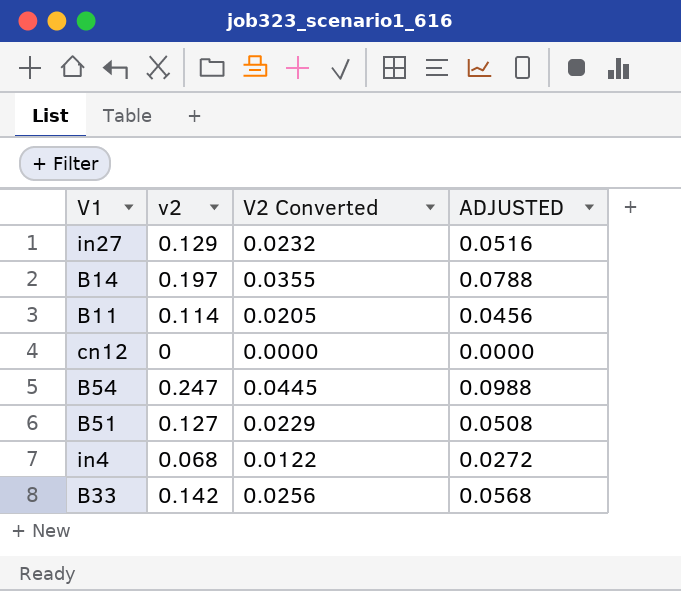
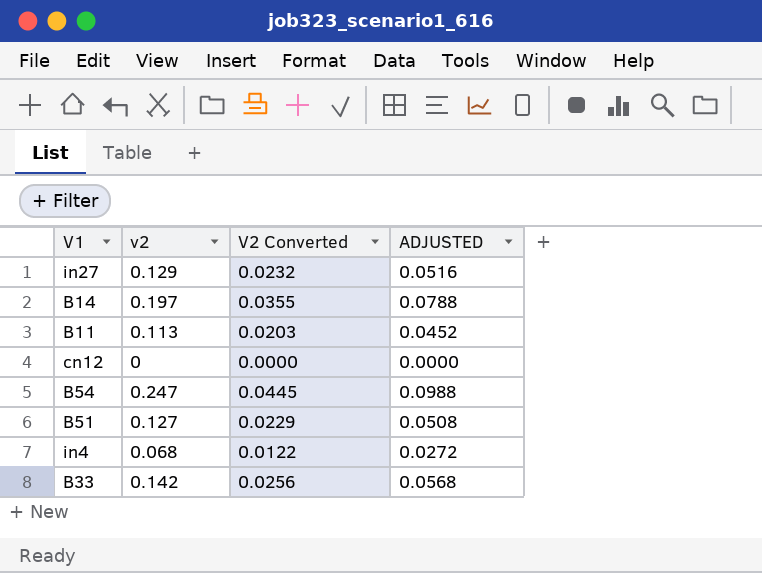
B11 | v2: 0.114 -> 0.113
B11 | V2 Converted: 0.0205 -> 0.0203
B11 | ADJUSTED: 0.0456 -> 0.0452

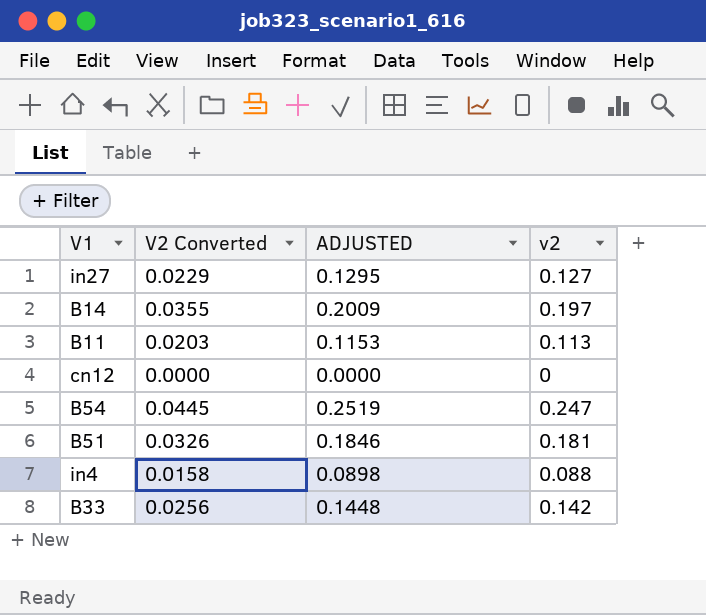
column ADJUSTED | formula: [v2] * 0.4 -> [v2] * 1.02
column v2 | position: 2 -> 4
in27 | V2 Converted: 0.0232 -> 0.0229
in27 | v2: 0.129 -> 0.127
B51 | V2 Converted: 0.0229 -> 0.0326
B51 | v2: 0.127 -> 0.181
in4 | V2 Converted: 0.0122 -> 0.0158
in4 | v2: 0.068 -> 0.088

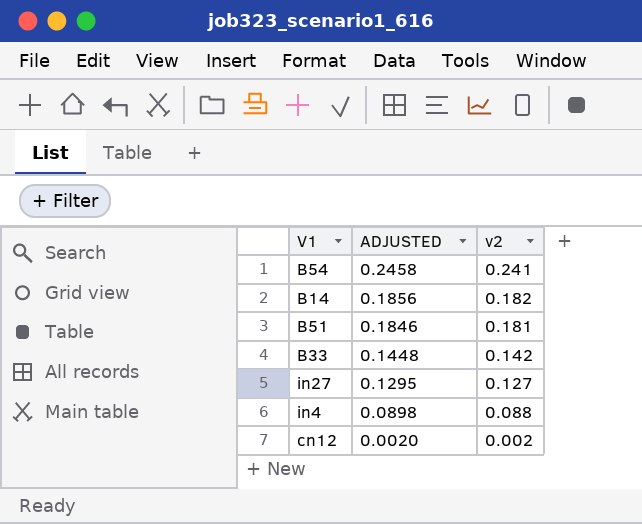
row order: none -> ADJUSTED descending
column V2 Converted | formula: [v2] * 0.18 -> none
row B11: 0.0203 | 0.1153 | 0.113 -> none
B54 | ADJUSTED: 0.2519 -> 0.2458
B54 | v2: 0.247 -> 0.241
B14 | ADJUSTED: 0.2009 -> 0.1856
B14 | v2: 0.197 -> 0.182
cn12 | ADJUSTED: 0.0000 -> 0.0020
cn12 | v2: 0 -> 0.002

